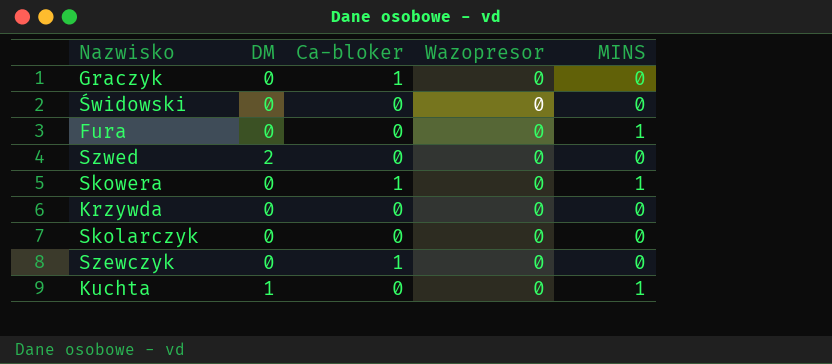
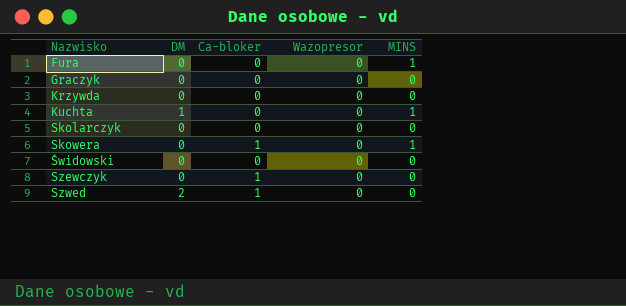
row order: none -> Nazwisko ascending
Graczyk | Ca-bloker: 1 -> 0
Szwed | Ca-bloker: 0 -> 1

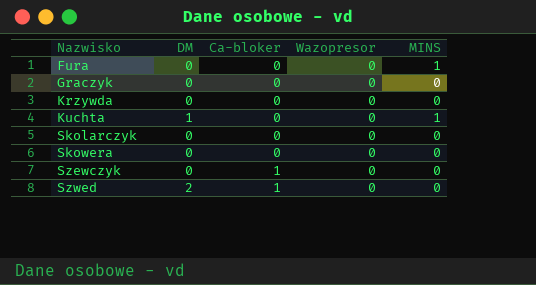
row Świdowski: 0 | 0 | 0 | 0 -> none
Skowera | Ca-bloker: 1 -> 0
Skowera | MINS: 1 -> 0

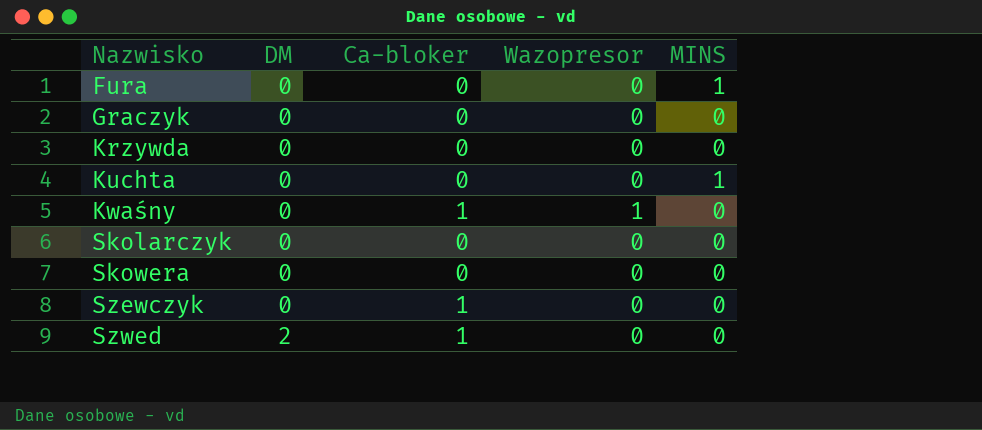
Kuchta | DM: 1 -> 0
row Kwaśny: none -> 0 | 1 | 1 | 0

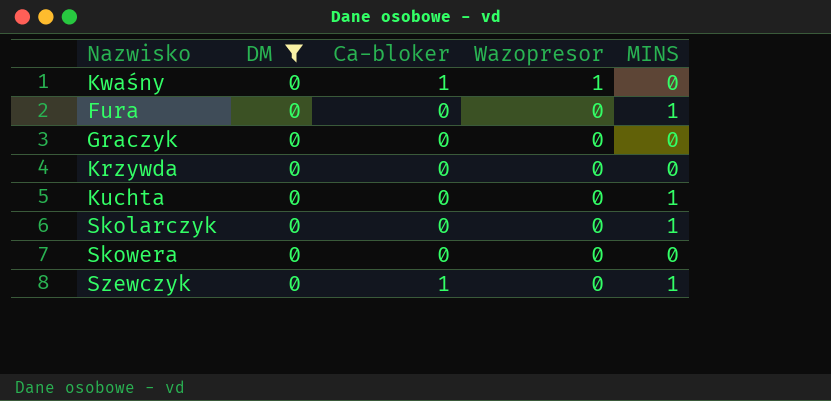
filter: none -> DM = 0
row order: Nazwisko ascending -> Wazopresor descending
Skolarczyk | MINS: 0 -> 1
Szewczyk | MINS: 0 -> 1

